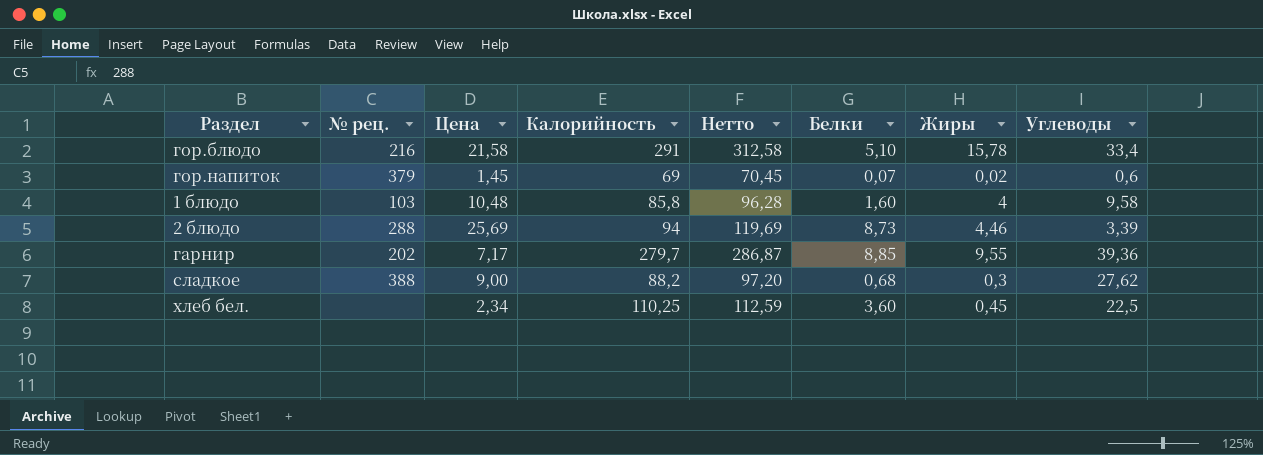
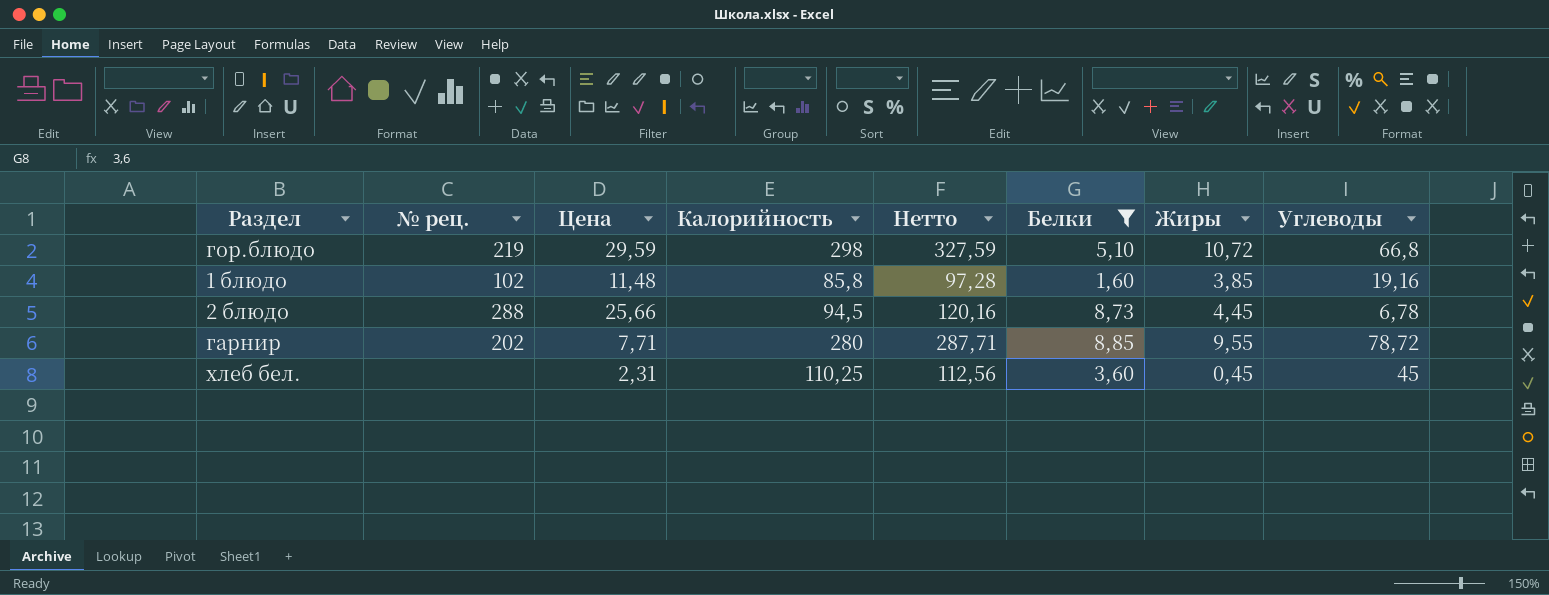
filter: none -> Белки >= 1,60
гор.блюдо | № рец.: 216 -> 219
гор.блюдо | Цена: 21,58 -> 29,59
гор.блюдо | Калорийность: 291 -> 298
гор.блюдо | Нетто: 312,58 -> 327,59
гор.блюдо | Жиры: 15,78 -> 10,72
гор.блюдо | Углеводы: 33,4 -> 66,8
1 блюдо | № рец.: 103 -> 102
1 блюдо | Цена: 10,48 -> 11,48
1 блюдо | Нетто: 96,28 -> 97,28
1 блюдо | Жиры: 4 -> 3,85
1 блюдо | Углеводы: 9,58 -> 19,16
2 блюдо | Цена: 25,69 -> 25,66
2 блюдо | Калорийность: 94 -> 94,5
2 блюдо | Нетто: 119,69 -> 120,16
2 блюдо | Жиры: 4,46 -> 4,45
2 блюдо | Углеводы: 3,39 -> 6,78
гарнир | Цена: 7,17 -> 7,71
гарнир | Калорийность: 279,7 -> 280
гарнир | Нетто: 286,87 -> 287,71
гарнир | Углеводы: 39,36 -> 78,72
хлеб бел. | Цена: 2,34 -> 2,31
хлеб бел. | Нетто: 112,59 -> 112,56
хлеб бел. | Углеводы: 22,5 -> 45

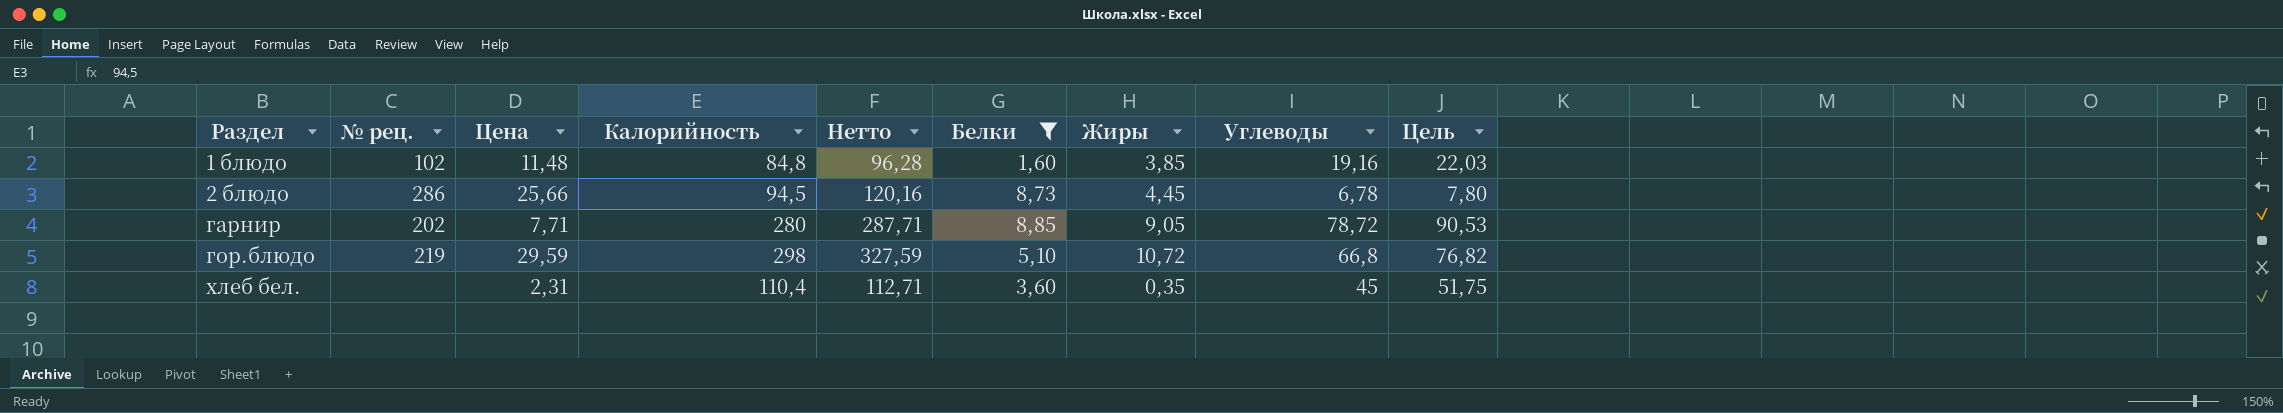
row order: none -> Раздел ascending
column Цель | formula: none -> [Углеводы] * 1,15
1 блюдо | Калорийность: 85,8 -> 84,8
1 блюдо | Нетто: 97,28 -> 96,28
2 блюдо | № рец.: 288 -> 286
гарнир | Жиры: 9,55 -> 9,05
хлеб бел. | Калорийность: 110,25 -> 110,4
хлеб бел. | Нетто: 112,56 -> 112,71
хлеб бел. | Жиры: 0,45 -> 0,35

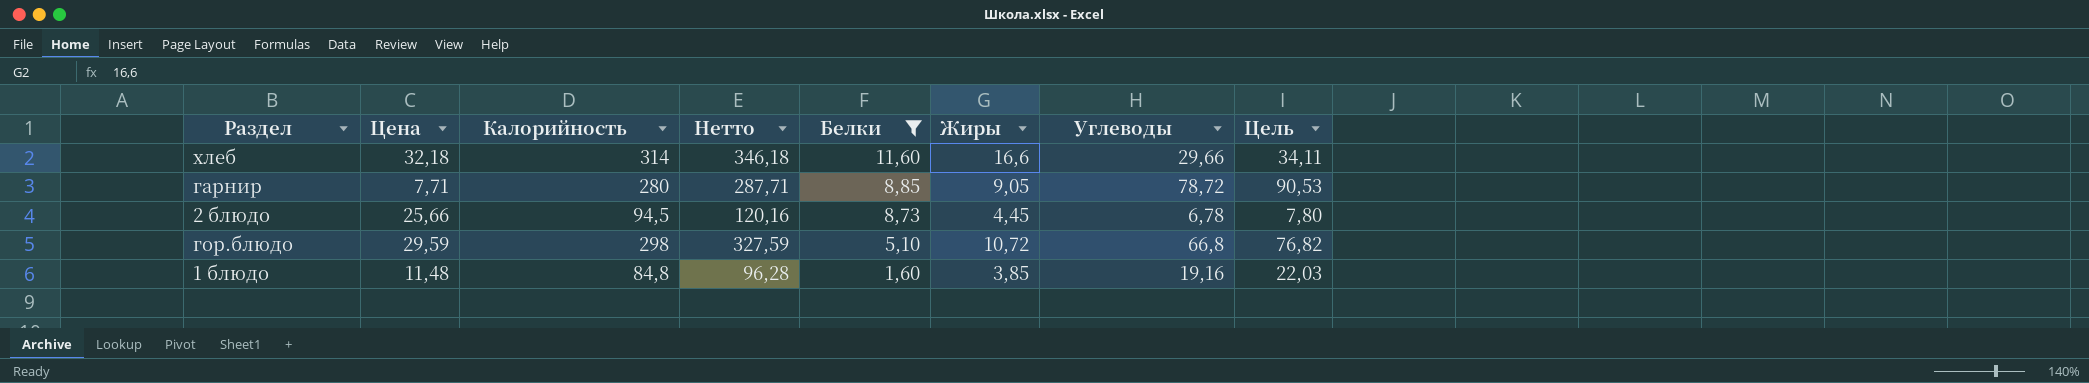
row order: Раздел ascending -> Белки descending
column № рец. | position: 2 -> none
row хлеб бел.: none | 2,31 | 110,4 | 112,71 | 3,60 | 0,35 | 45 | 51,75 -> none
row хлеб: none -> 32,18 | 314 | 346,18 | 11,60 | 16,6 | 29,66 | 34,11

